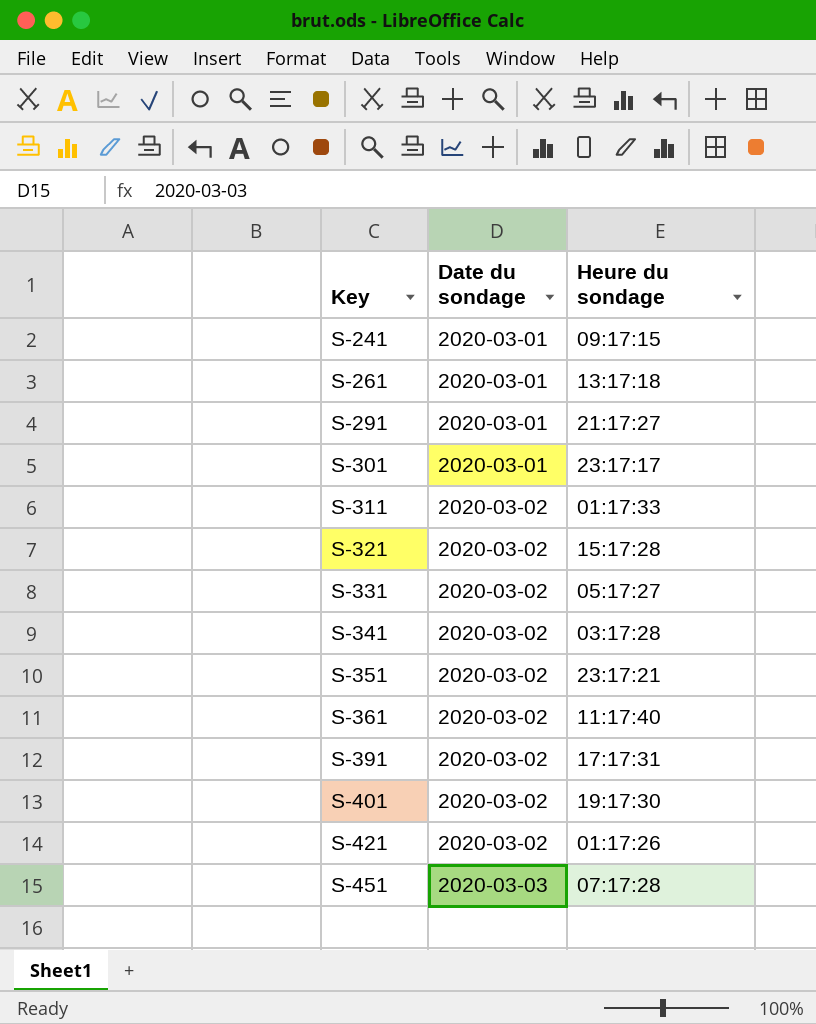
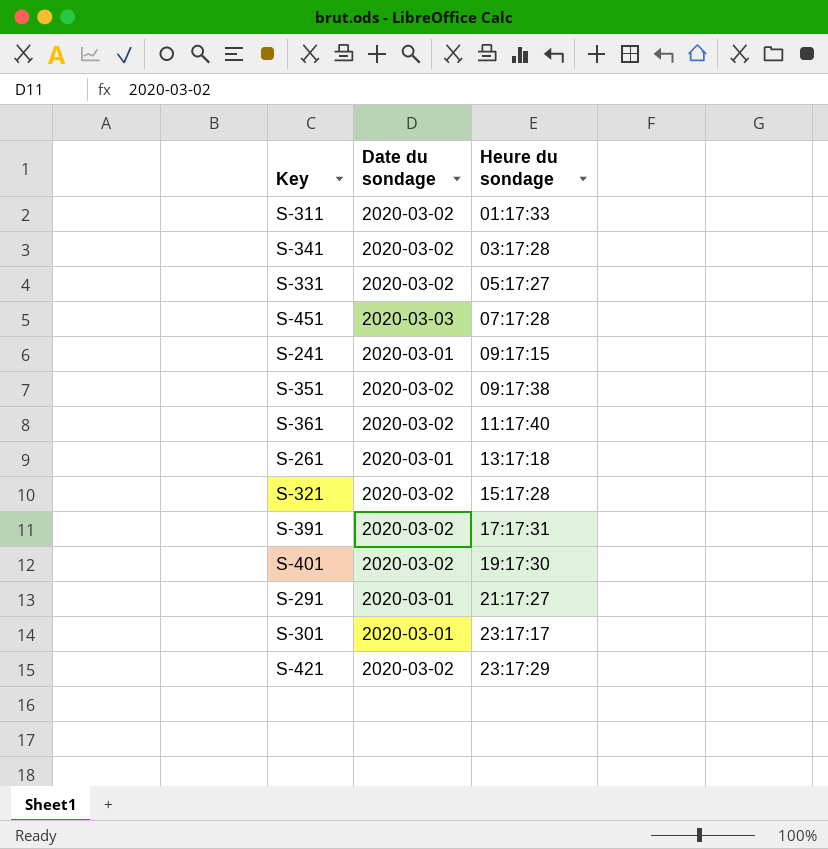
row order: Key ascending -> Heure du sondage ascending
S-351 | Heure du sondage: 23:17:21 -> 09:17:38
S-421 | Heure du sondage: 01:17:26 -> 23:17:29

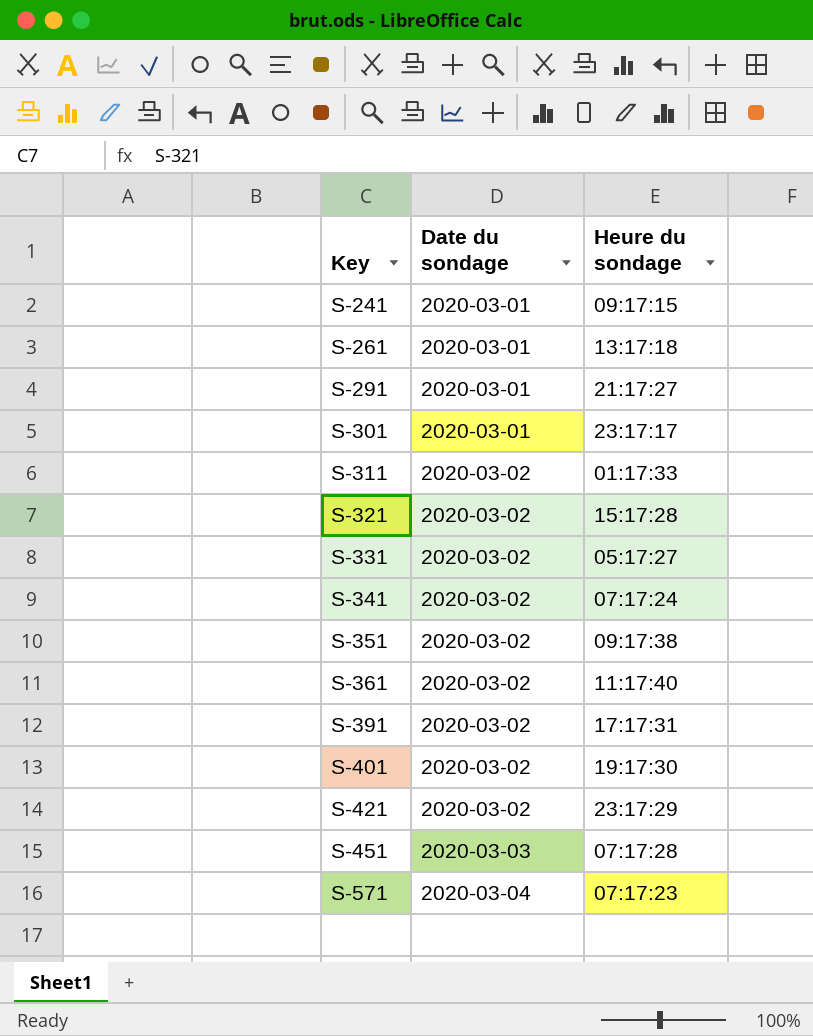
row order: Heure du sondage ascending -> Key ascending
S-341 | Heure du sondage: 03:17:28 -> 07:17:24
row S-571: none -> 2020-03-04 | 07:17:23

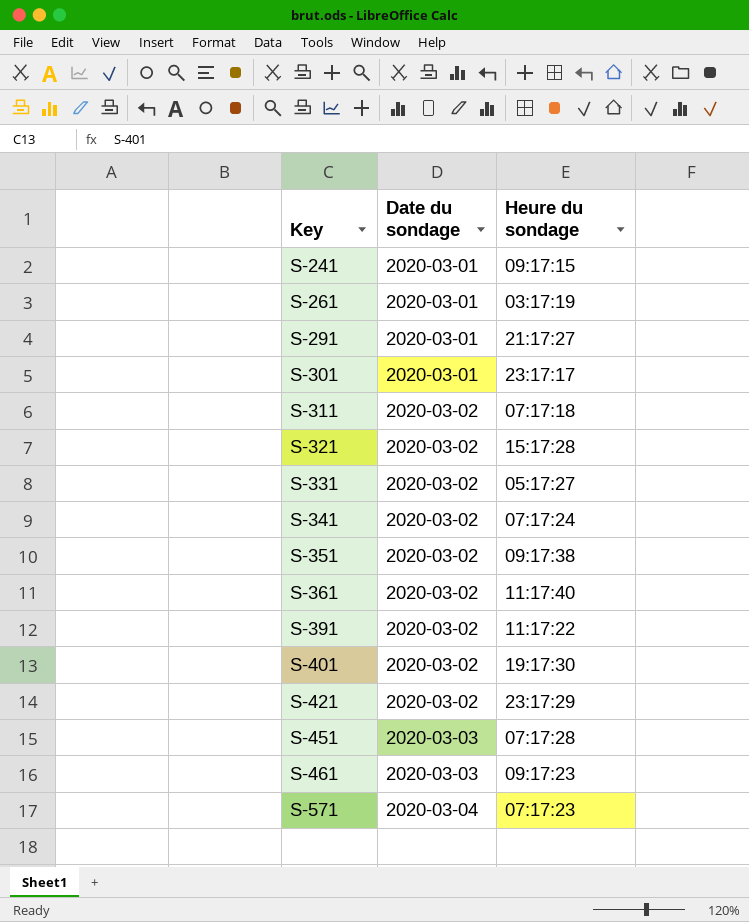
S-261 | Heure du sondage: 13:17:18 -> 03:17:19
S-311 | Heure du sondage: 01:17:33 -> 07:17:18
S-391 | Heure du sondage: 17:17:31 -> 11:17:22
row S-461: none -> 2020-03-03 | 09:17:23

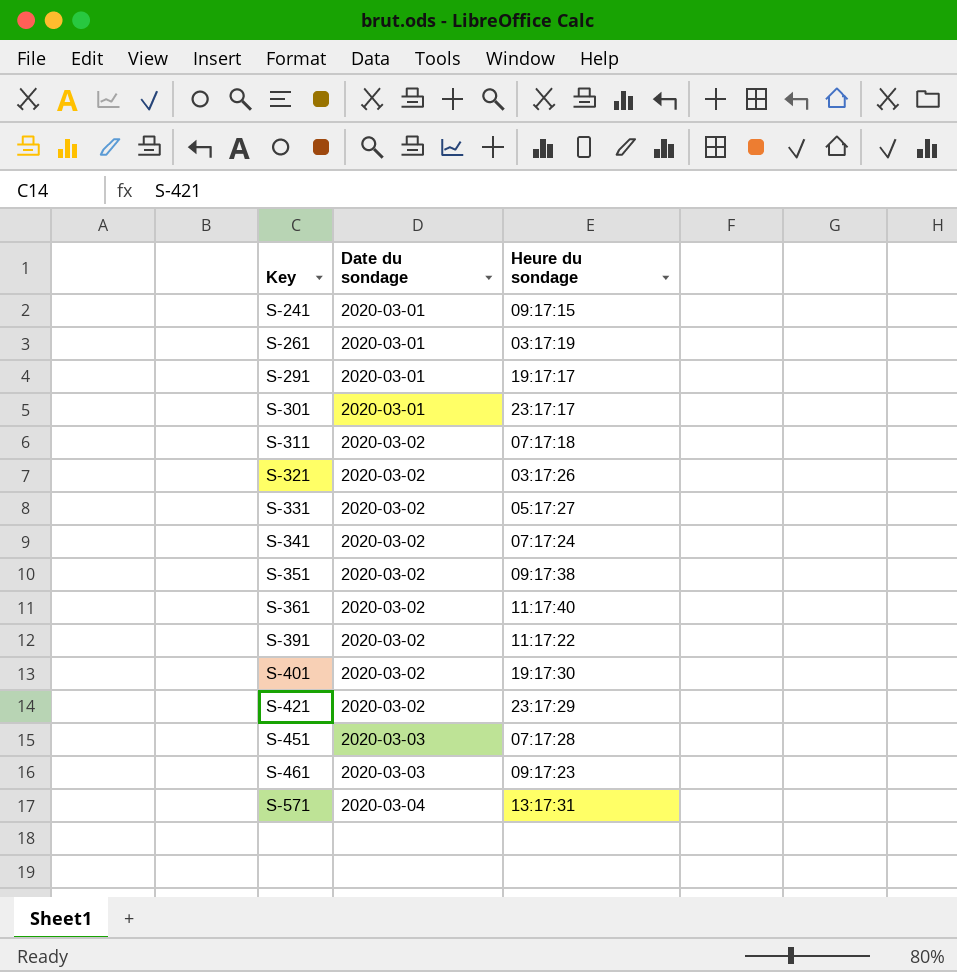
S-291 | Heure du sondage: 21:17:27 -> 19:17:17
S-321 | Heure du sondage: 15:17:28 -> 03:17:26
S-571 | Heure du sondage: 07:17:23 -> 13:17:31

